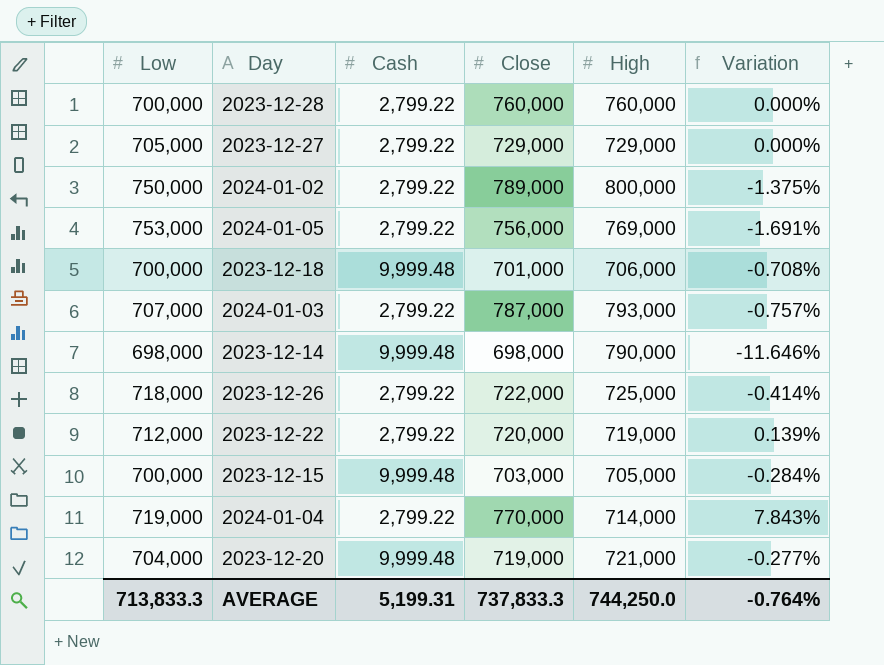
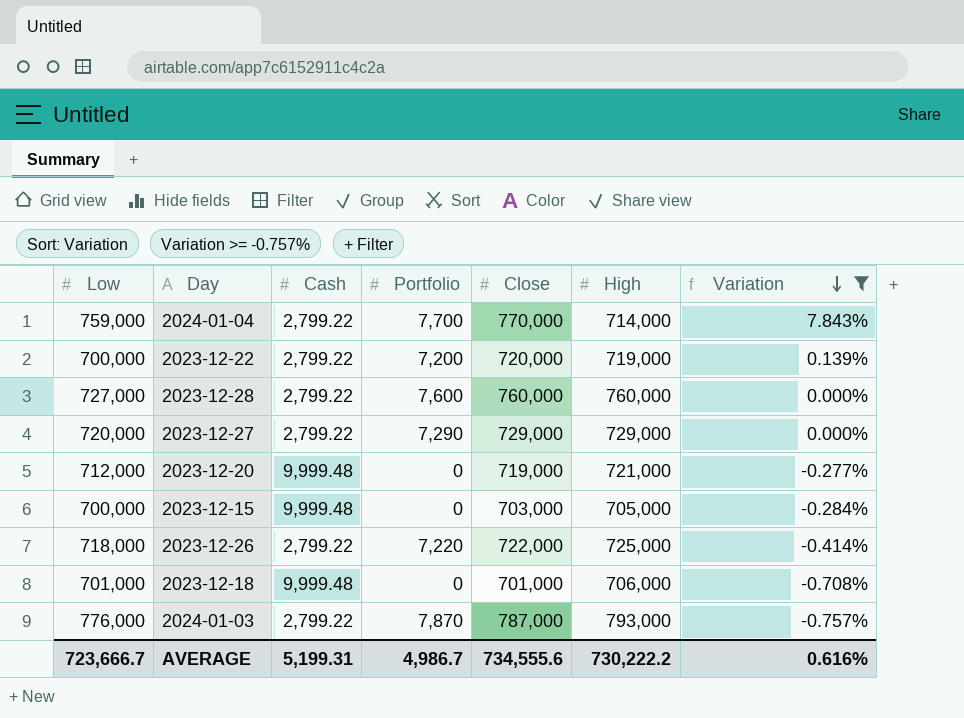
filter: none -> Variation >= -0.757%
row order: none -> Variation descending
column Portfolio | position: none -> 4
2024-01-04 | Low: 719,000 -> 759,000
2023-12-22 | Low: 712,000 -> 700,000
2023-12-28 | Low: 700,000 -> 727,000
2023-12-27 | Low: 705,000 -> 720,000
2023-12-20 | Low: 704,000 -> 712,000
2023-12-18 | Low: 700,000 -> 701,000
2024-01-03 | Low: 707,000 -> 776,000
AVERAGE | Low: 713,833.3 -> 723,666.7
AVERAGE | Close: 737,833.3 -> 734,555.6
AVERAGE | High: 744,250.0 -> 730,222.2
AVERAGE | Variation: -0.764% -> 0.616%

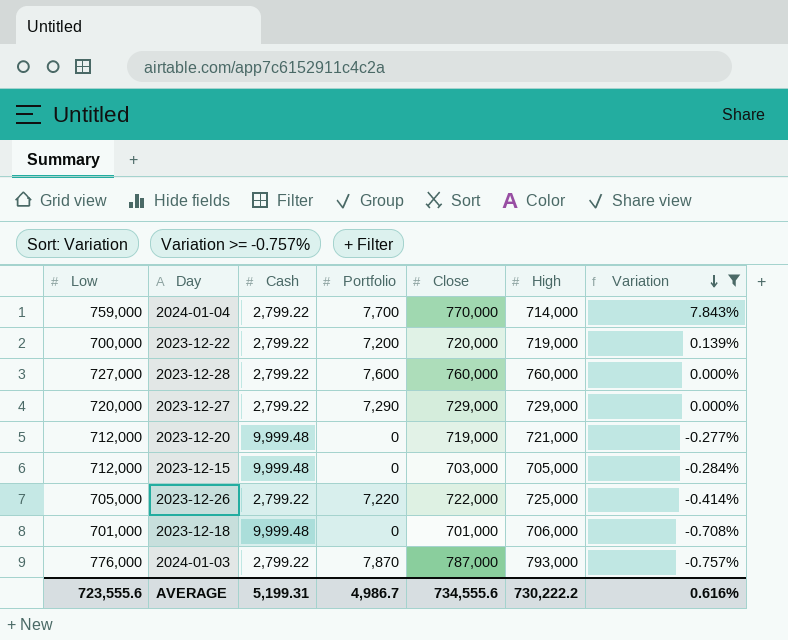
2023-12-15 | Low: 700,000 -> 712,000
2023-12-26 | Low: 718,000 -> 705,000
AVERAGE | Low: 723,666.7 -> 723,555.6

